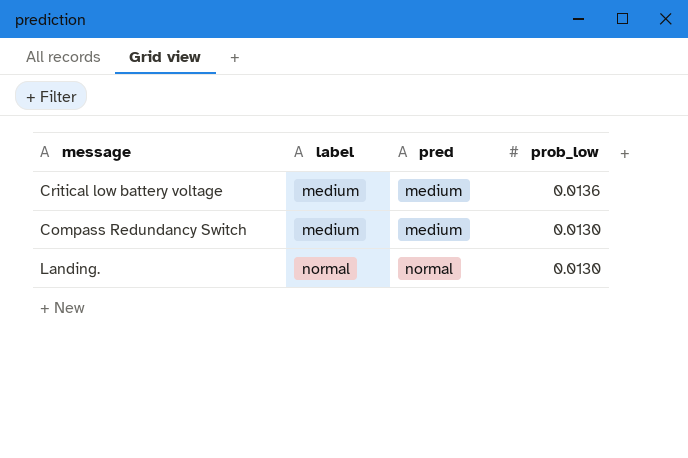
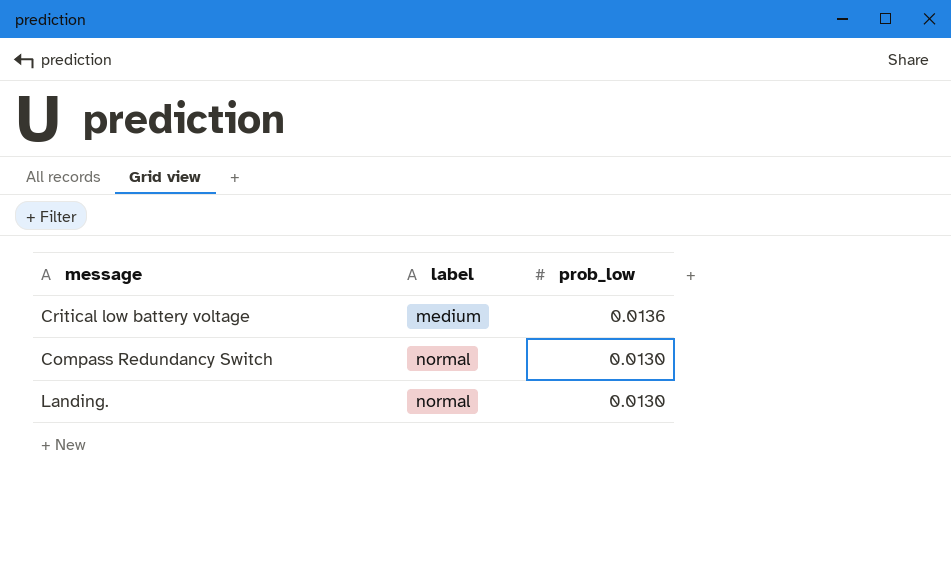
column pred | position: 3 -> none
Compass Redundancy Switch | label: medium -> normal

